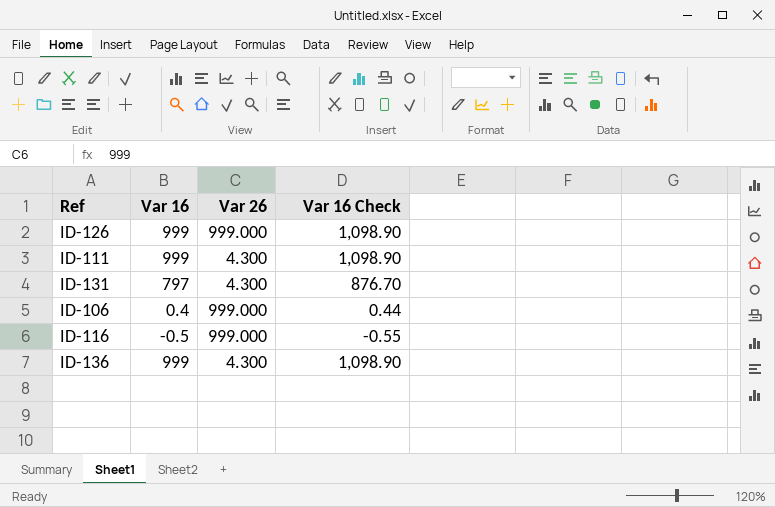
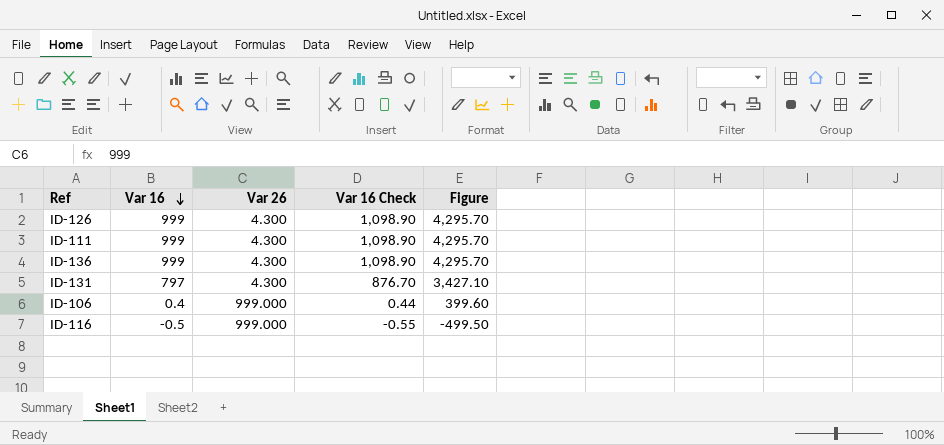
row order: none -> Var 16 descending
column Figure | formula: none -> [Var 16] * [Var 26]
ID-126 | Var 26: 999.000 -> 4.300

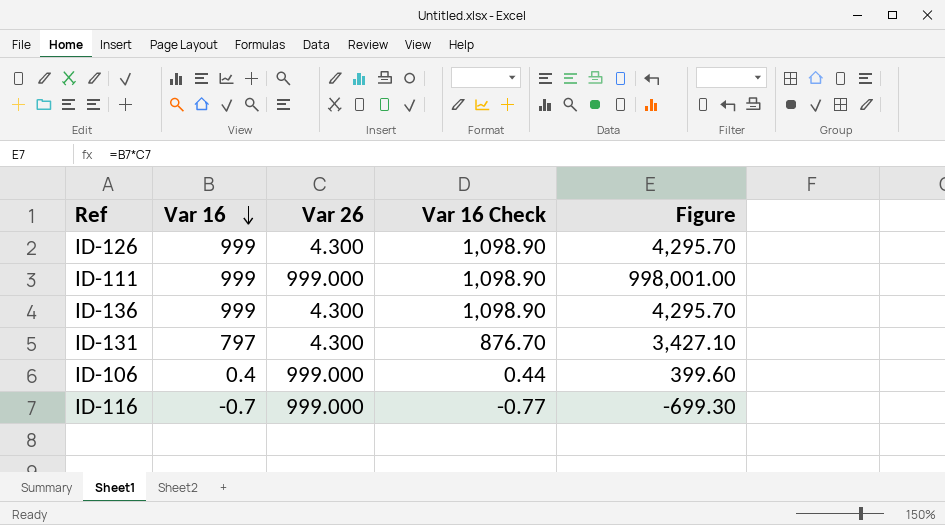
ID-111 | Var 26: 4.300 -> 999.000
ID-111 | Figure: 4,295.70 -> 998,001.00
ID-116 | Var 16: -0.5 -> -0.7
ID-116 | Var 16 Check: -0.55 -> -0.77
ID-116 | Figure: -499.50 -> -699.30

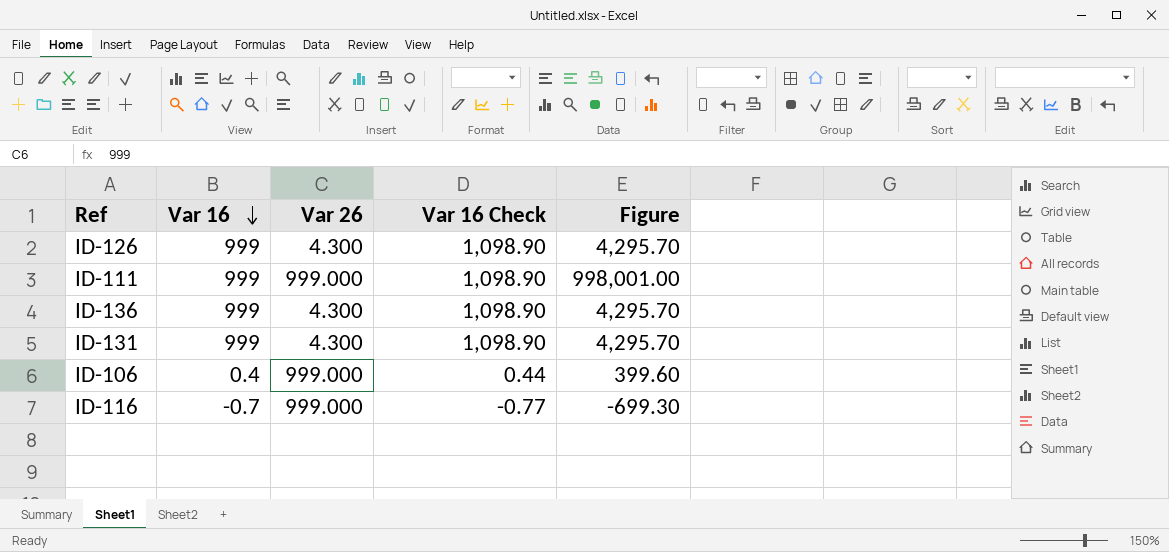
ID-131 | Var 16: 797 -> 999
ID-131 | Var 16 Check: 876.70 -> 1,098.90
ID-131 | Figure: 3,427.10 -> 4,295.70

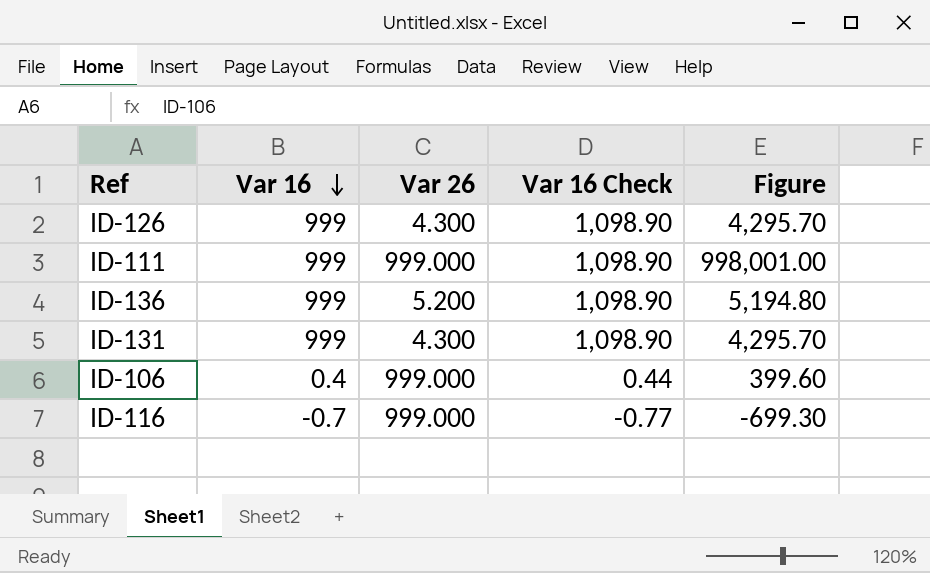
ID-136 | Var 26: 4.300 -> 5.200
ID-136 | Figure: 4,295.70 -> 5,194.80

